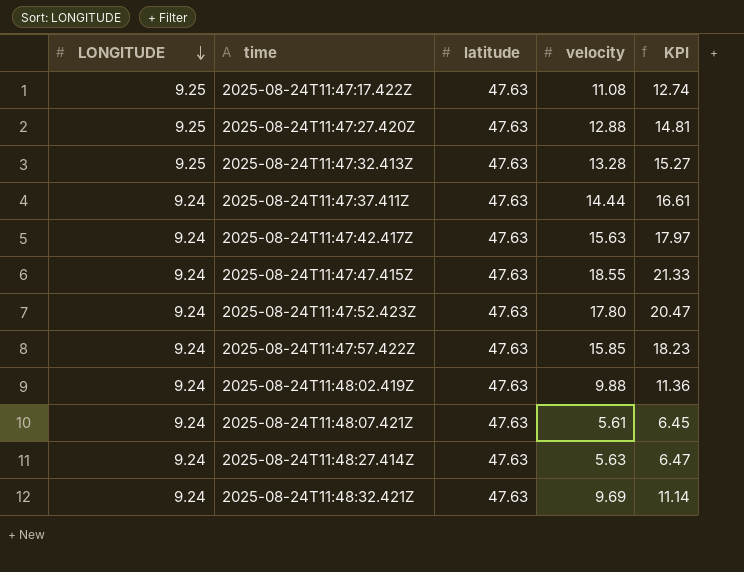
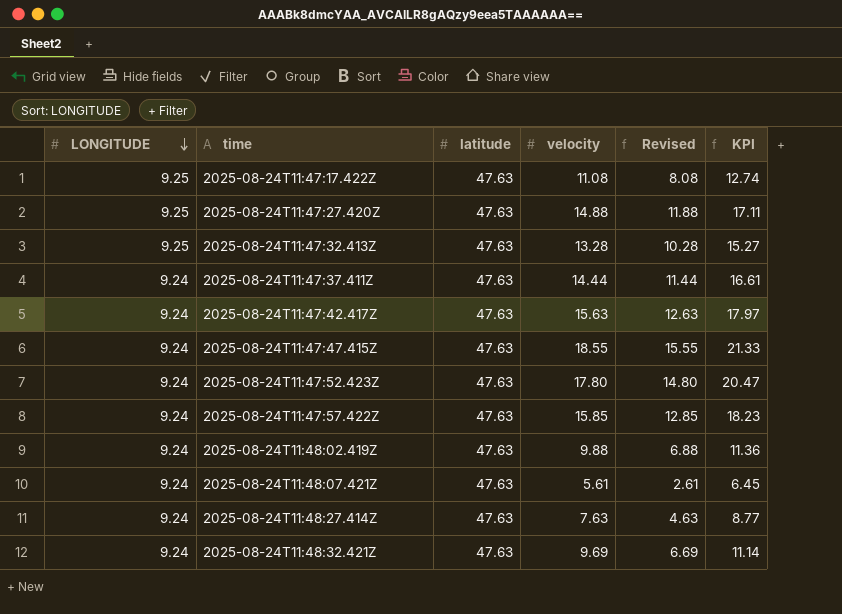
column Revised | formula: none -> [velocity] - 3
2025-08-24T11:47:27.420Z | velocity: 12.88 -> 14.88
2025-08-24T11:47:27.420Z | KPI: 14.81 -> 17.11
2025-08-24T11:48:27.414Z | velocity: 5.63 -> 7.63
2025-08-24T11:48:27.414Z | KPI: 6.47 -> 8.77

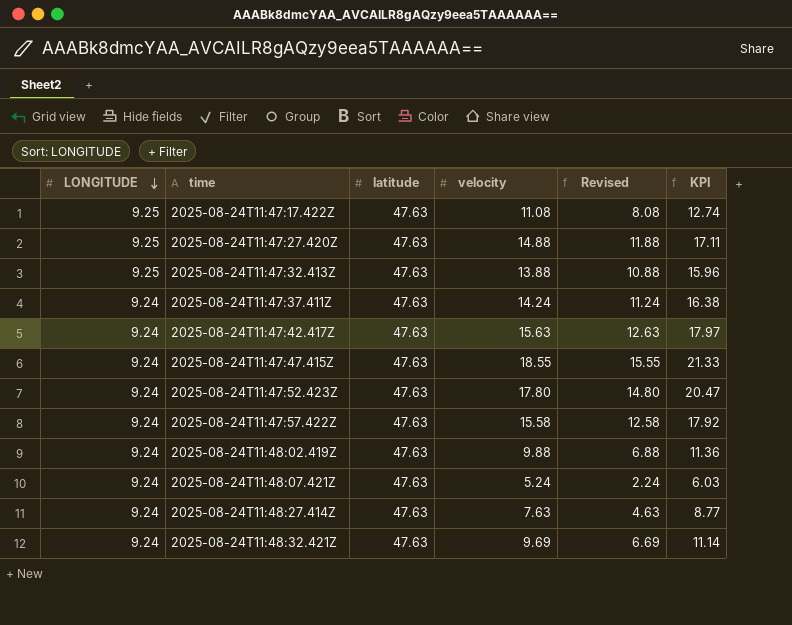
2025-08-24T11:47:32.413Z | velocity: 13.28 -> 13.88
2025-08-24T11:47:32.413Z | Revised: 10.28 -> 10.88
2025-08-24T11:47:32.413Z | KPI: 15.27 -> 15.96
2025-08-24T11:47:37.411Z | velocity: 14.44 -> 14.24
2025-08-24T11:47:37.411Z | Revised: 11.44 -> 11.24
2025-08-24T11:47:37.411Z | KPI: 16.61 -> 16.38
2025-08-24T11:47:57.422Z | velocity: 15.85 -> 15.58
2025-08-24T11:47:57.422Z | Revised: 12.85 -> 12.58
2025-08-24T11:47:57.422Z | KPI: 18.23 -> 17.92
2025-08-24T11:48:07.421Z | velocity: 5.61 -> 5.24
2025-08-24T11:48:07.421Z | Revised: 2.61 -> 2.24
2025-08-24T11:48:07.421Z | KPI: 6.45 -> 6.03

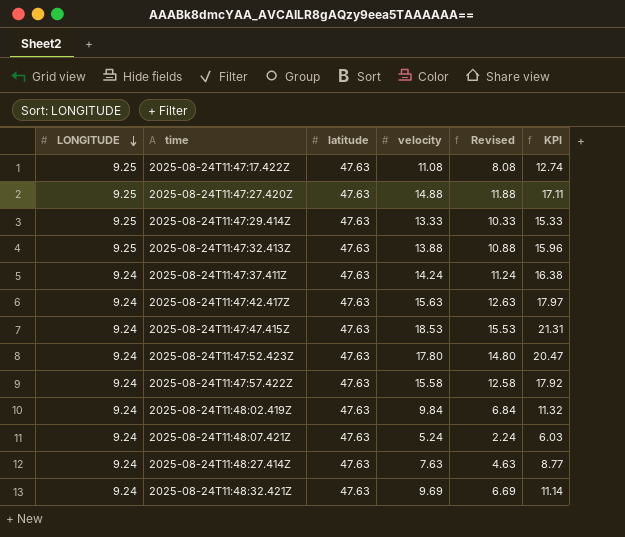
row 2025-08-24T11:47:29.414Z: none -> 9.25 | 47.63 | 13.33 | 10.33 | 15.33
2025-08-24T11:47:47.415Z | velocity: 18.55 -> 18.53
2025-08-24T11:47:47.415Z | Revised: 15.55 -> 15.53
2025-08-24T11:47:47.415Z | KPI: 21.33 -> 21.31
2025-08-24T11:48:02.419Z | velocity: 9.88 -> 9.84
2025-08-24T11:48:02.419Z | Revised: 6.88 -> 6.84
2025-08-24T11:48:02.419Z | KPI: 11.36 -> 11.32

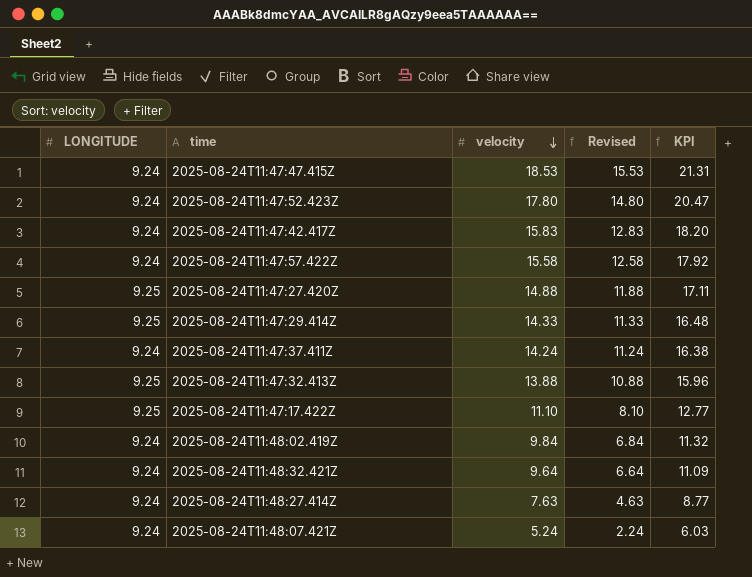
row order: LONGITUDE descending -> velocity descending
column latitude | position: 3 -> none
2025-08-24T11:47:42.417Z | velocity: 15.63 -> 15.83
2025-08-24T11:47:42.417Z | Revised: 12.63 -> 12.83
2025-08-24T11:47:42.417Z | KPI: 17.97 -> 18.20
2025-08-24T11:47:29.414Z | velocity: 13.33 -> 14.33
2025-08-24T11:47:29.414Z | Revised: 10.33 -> 11.33
2025-08-24T11:47:29.414Z | KPI: 15.33 -> 16.48
2025-08-24T11:47:17.422Z | velocity: 11.08 -> 11.10
2025-08-24T11:47:17.422Z | Revised: 8.08 -> 8.10
2025-08-24T11:47:17.422Z | KPI: 12.74 -> 12.77
2025-08-24T11:48:32.421Z | velocity: 9.69 -> 9.64
2025-08-24T11:48:32.421Z | Revised: 6.69 -> 6.64
2025-08-24T11:48:32.421Z | KPI: 11.14 -> 11.09

